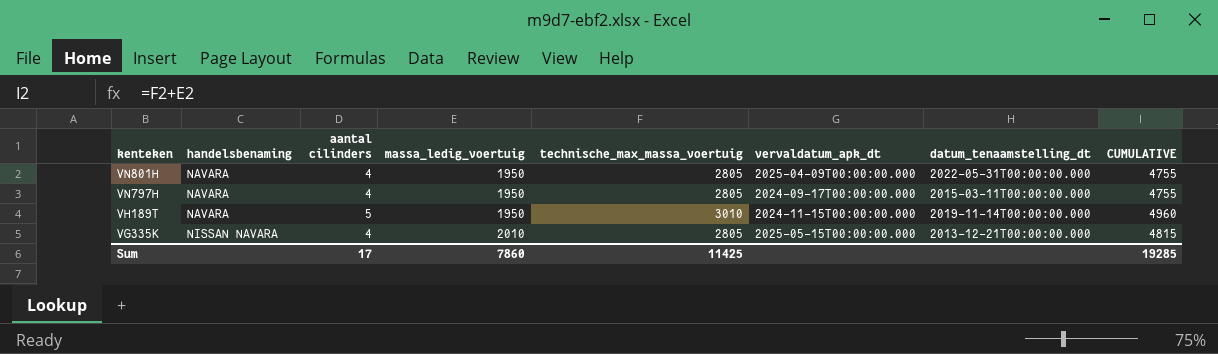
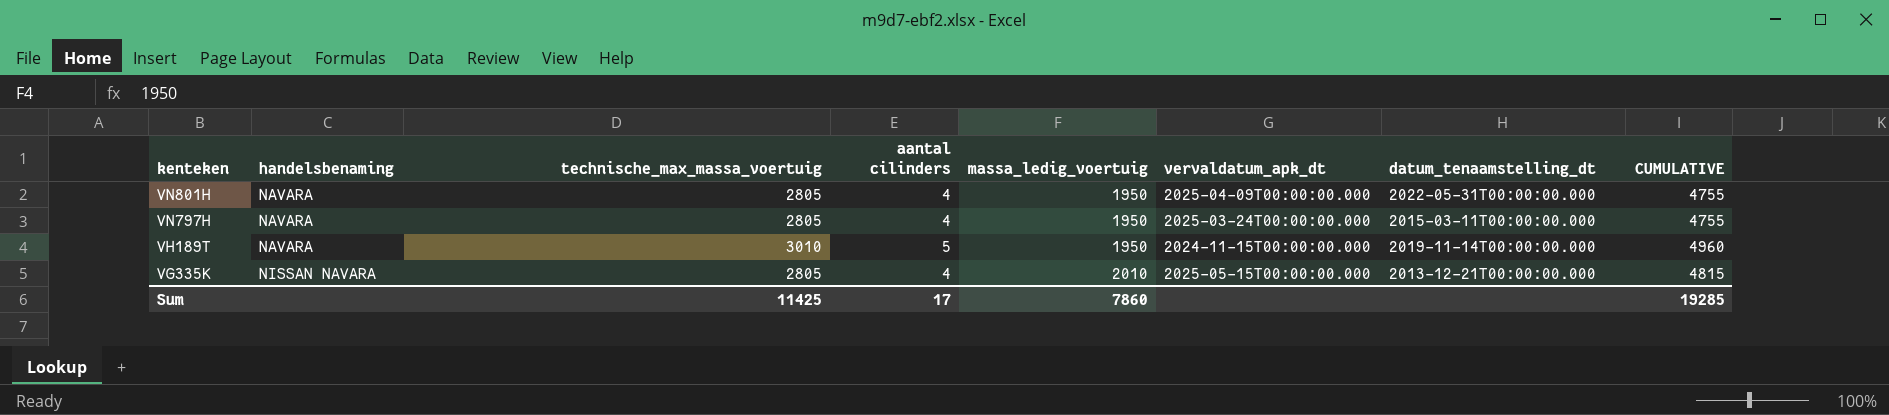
column technische_max_massa_voertuig | position: 5 -> 3
VN797H | vervaldatum_apk_dt: 2024-09-17T00:00:00.000 -> 2025-03-24T00:00:00.000

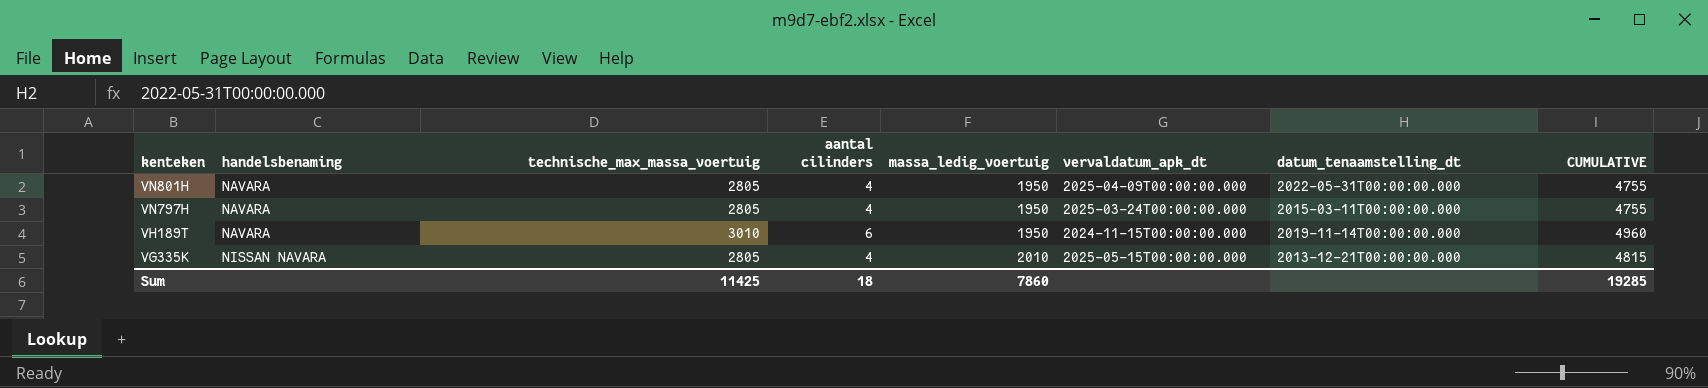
VH189T | aantal cilinders: 5 -> 6
Sum | aantal cilinders: 17 -> 18

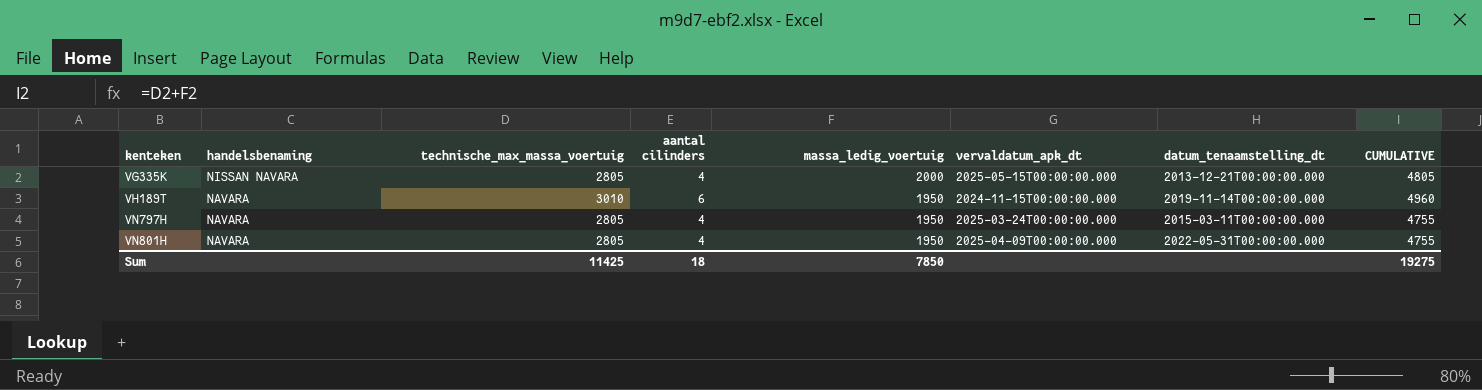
row order: kenteken descending -> kenteken ascending
VG335K | massa_ledig_voertuig: 2010 -> 2000
VG335K | CUMULATIVE: 4815 -> 4805
Sum | massa_ledig_voertuig: 7860 -> 7850
Sum | CUMULATIVE: 19285 -> 19275

